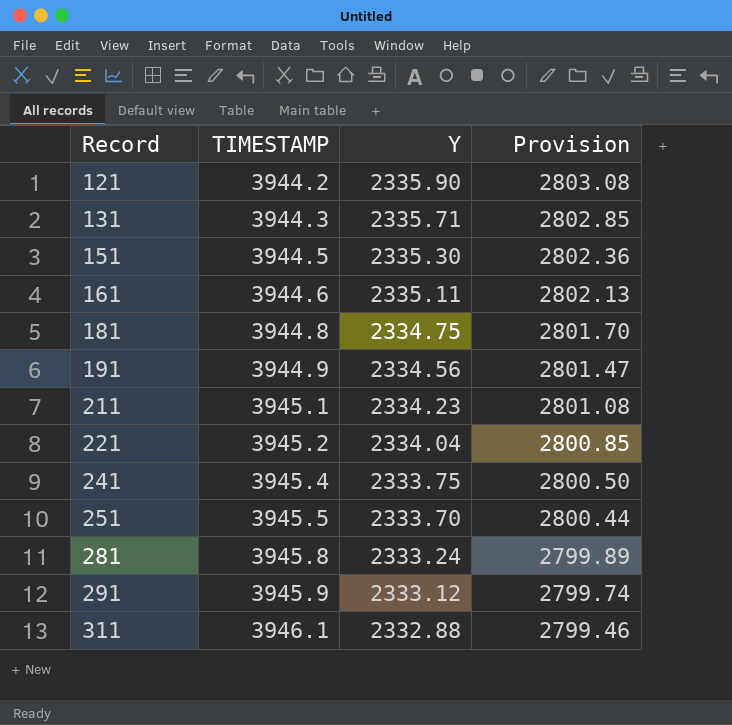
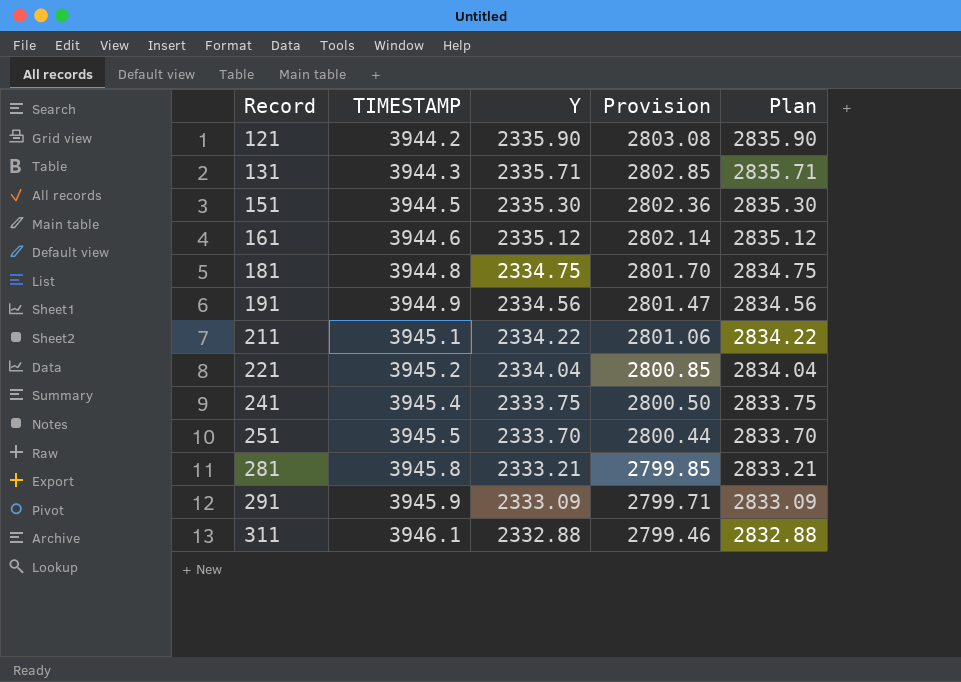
column Plan | formula: none -> [Y] + 500
161 | Y: 2335.11 -> 2335.12
161 | Provision: 2802.13 -> 2802.14
211 | Y: 2334.23 -> 2334.22
211 | Provision: 2801.08 -> 2801.06
281 | Y: 2333.24 -> 2333.21
281 | Provision: 2799.89 -> 2799.85
291 | Y: 2333.12 -> 2333.09
291 | Provision: 2799.74 -> 2799.71

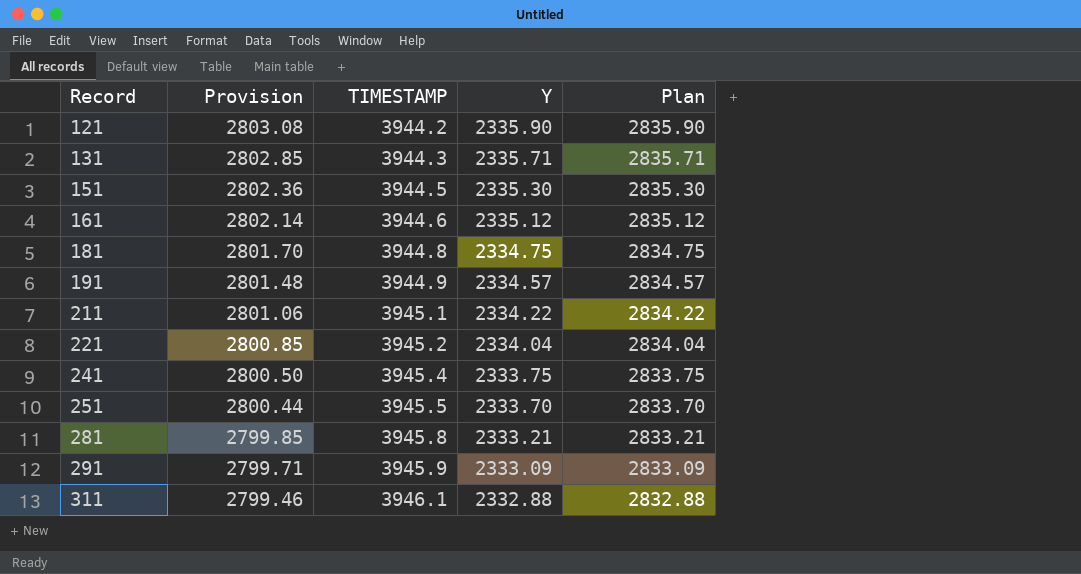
column Provision | position: 4 -> 2
191 | Provision: 2801.47 -> 2801.48
191 | Y: 2334.56 -> 2334.57
191 | Plan: 2834.56 -> 2834.57

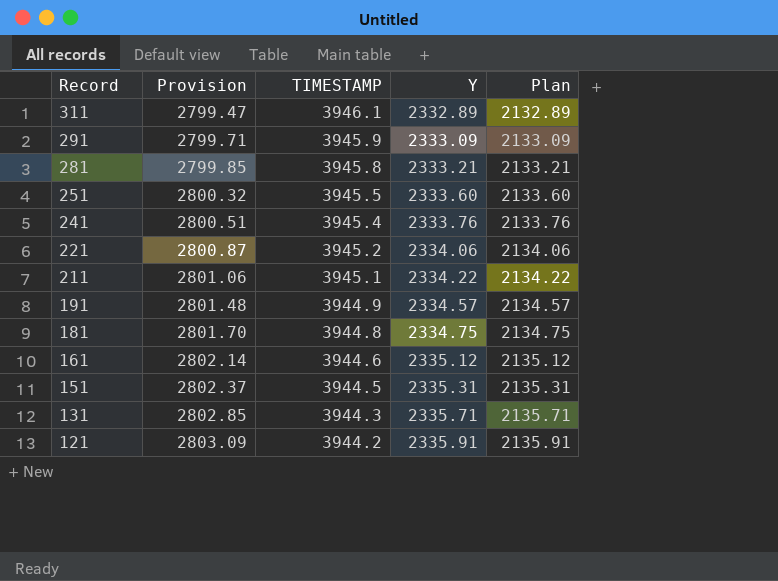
row order: Record ascending -> Record descending
column Plan | formula: [Y] + 500 -> [Y] - 200
311 | Provision: 2799.46 -> 2799.47
311 | Y: 2332.88 -> 2332.89
251 | Provision: 2800.44 -> 2800.32
251 | Y: 2333.70 -> 2333.60
241 | Provision: 2800.50 -> 2800.51
241 | Y: 2333.75 -> 2333.76
221 | Provision: 2800.85 -> 2800.87
221 | Y: 2334.04 -> 2334.06
151 | Provision: 2802.36 -> 2802.37
151 | Y: 2335.30 -> 2335.31
121 | Provision: 2803.08 -> 2803.09
121 | Y: 2335.90 -> 2335.91

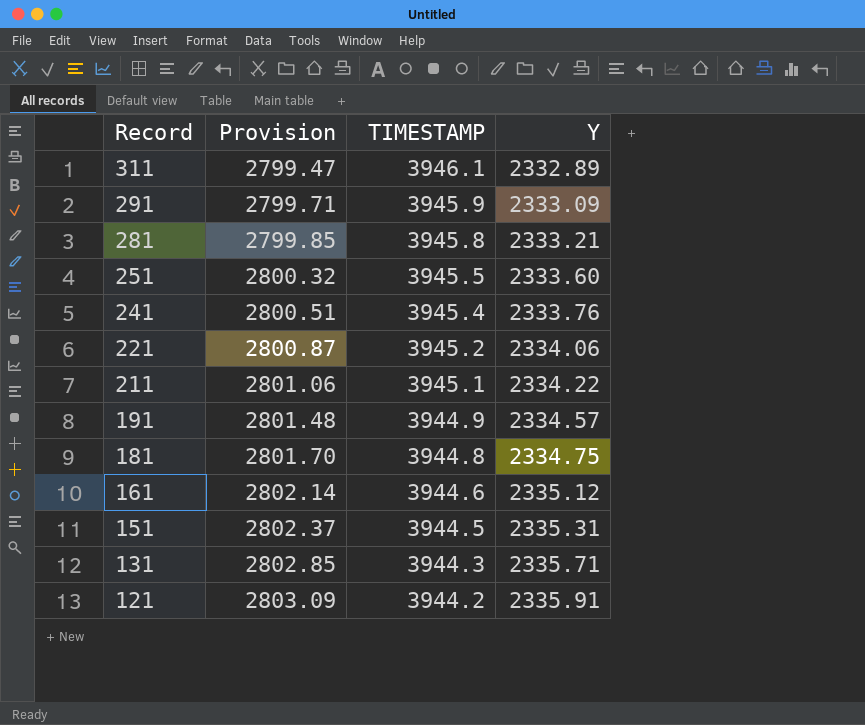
column Plan | formula: [Y] - 200 -> none

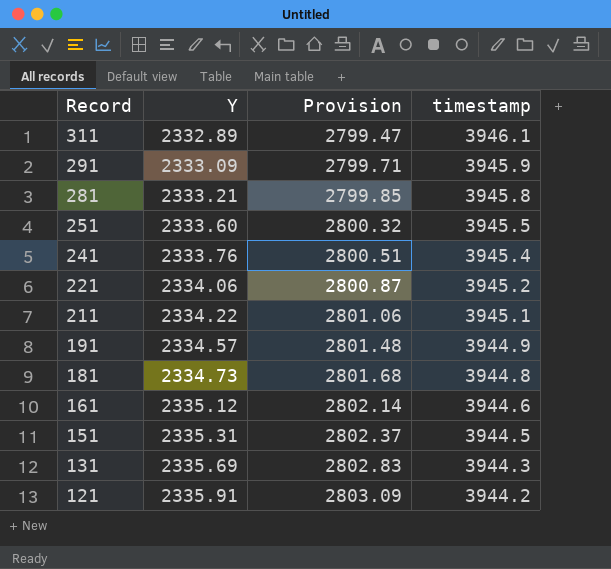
column Y | position: 4 -> 2
column name: TIMESTAMP -> timestamp
181 | Y: 2334.75 -> 2334.73
181 | Provision: 2801.70 -> 2801.68
131 | Y: 2335.71 -> 2335.69
131 | Provision: 2802.85 -> 2802.83

